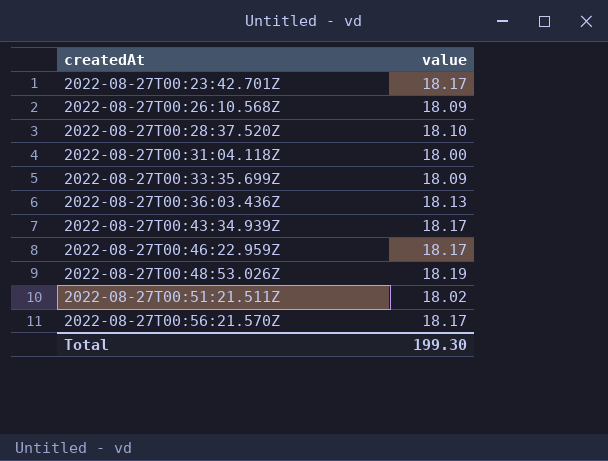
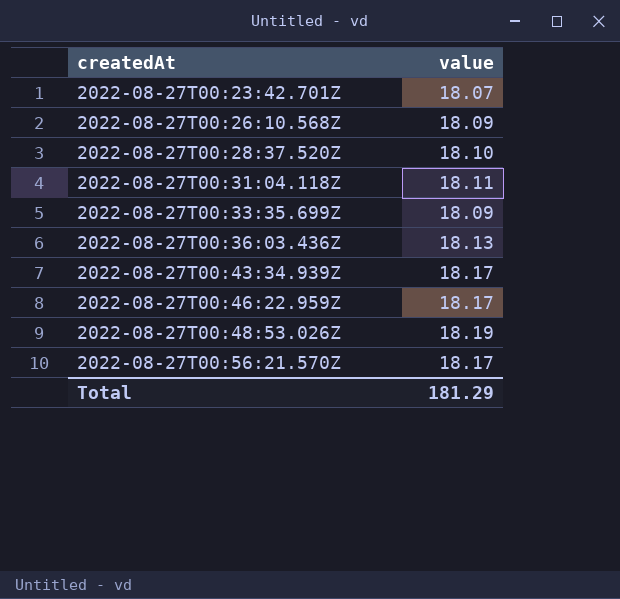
row 2022-08-27T00:51:21.511Z: 18.02 -> none
2022-08-27T00:23:42.701Z | value: 18.17 -> 18.07
2022-08-27T00:31:04.118Z | value: 18.00 -> 18.11
Total | value: 199.30 -> 181.29

